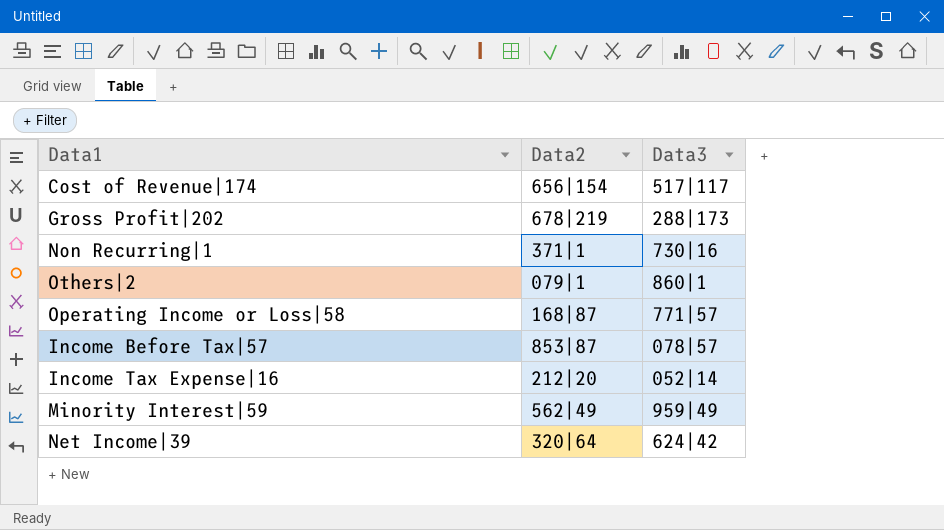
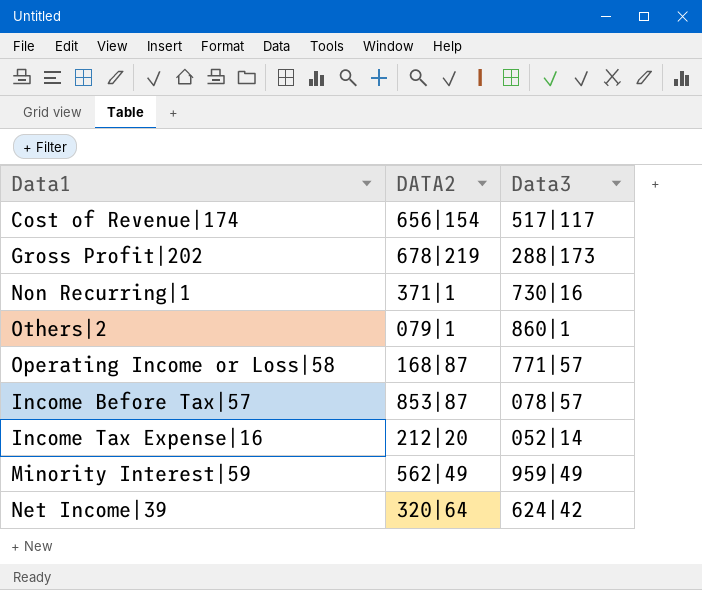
column name: Data2 -> DATA2

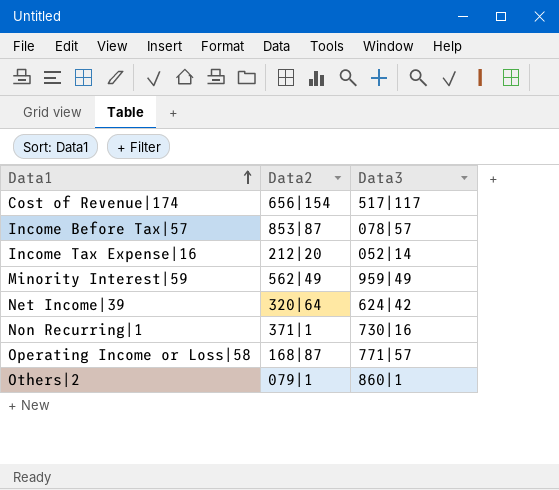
row order: none -> Data1 ascending
column name: DATA2 -> Data2
row Gross Profit|202: 678|219 | 288|173 -> none

